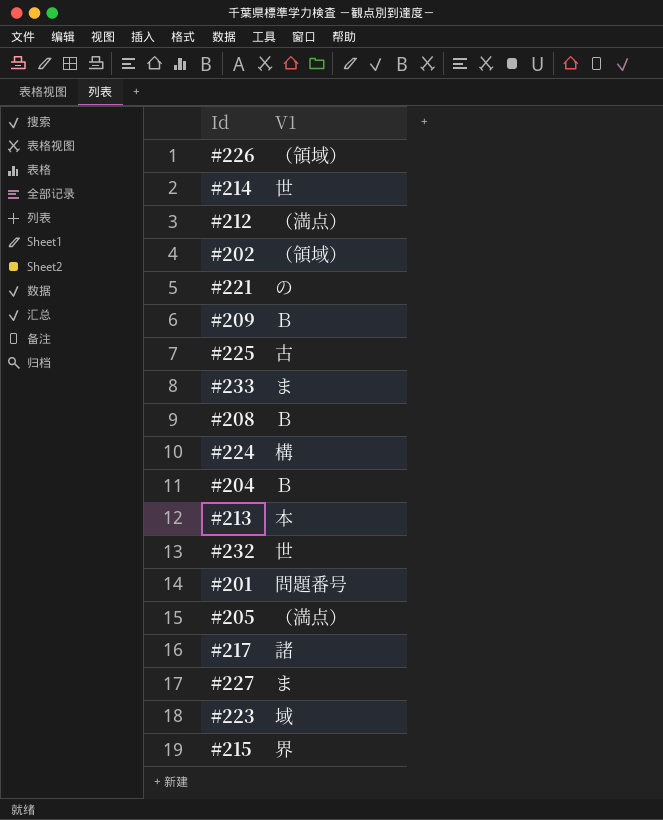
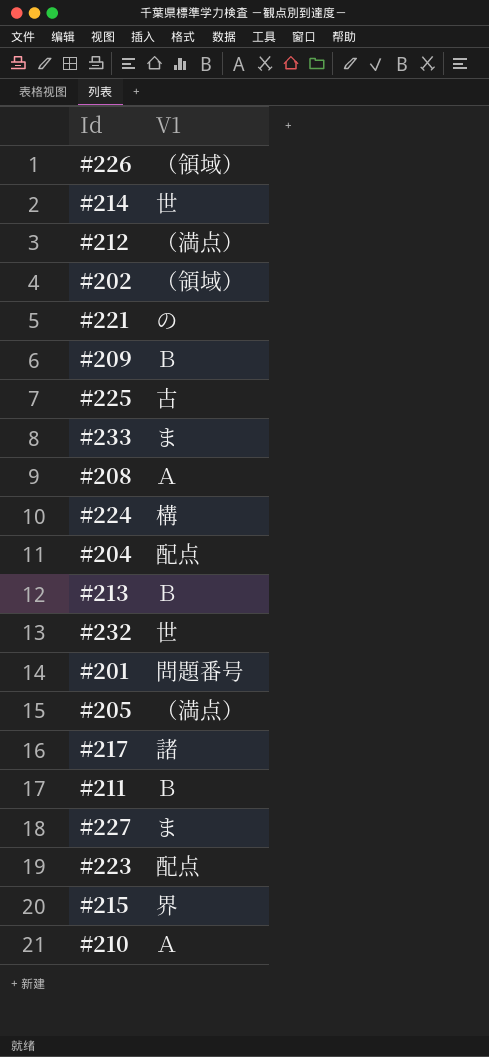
#208 | V1: Ｂ -> Ａ
#204 | V1: Ｂ -> 配点
#213 | V1: 本 -> Ｂ
row #211: none -> Ｂ
#223 | V1: 域 -> 配点
row #210: none -> Ａ

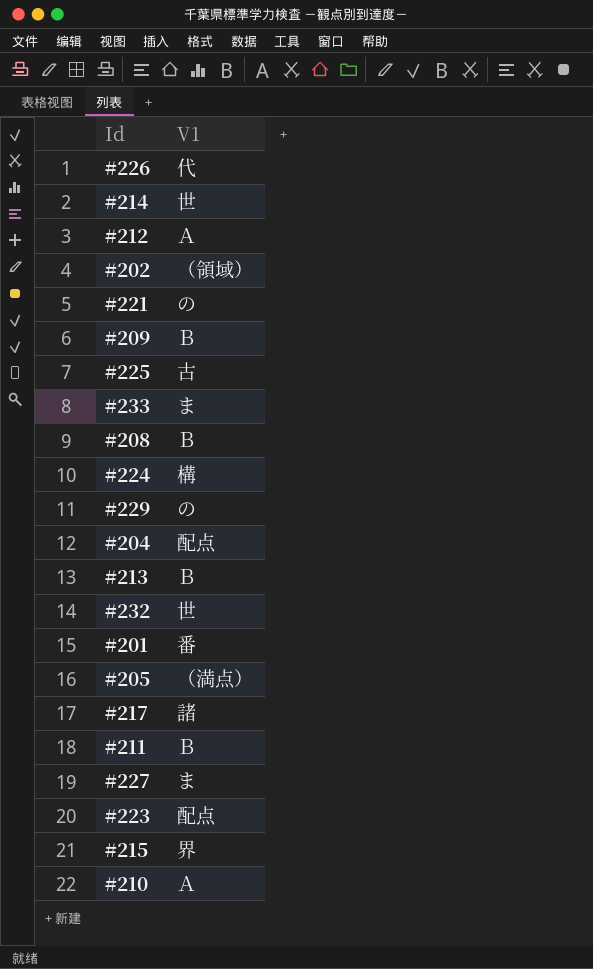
#226 | V1: （領域） -> 代
#212 | V1: （満点） -> Ａ
#208 | V1: Ａ -> Ｂ
row #229: none -> の
#201 | V1: 問題番号 -> 番

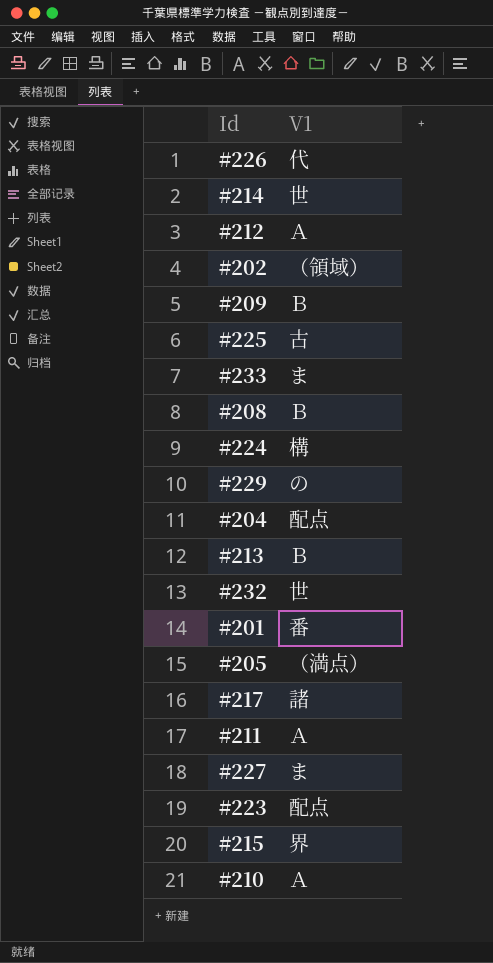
row #221: の -> none
#211 | V1: Ｂ -> Ａ

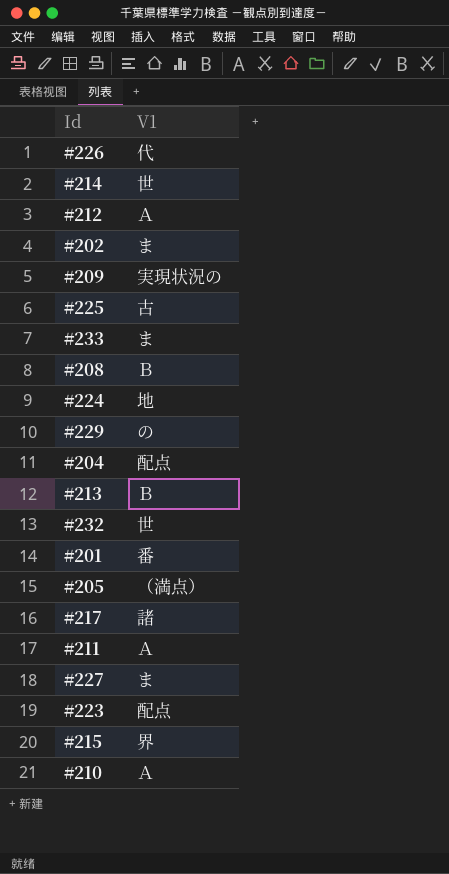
#202 | V1: （領域） -> ま
#209 | V1: Ｂ -> 実現状況の
#224 | V1: 構 -> 地

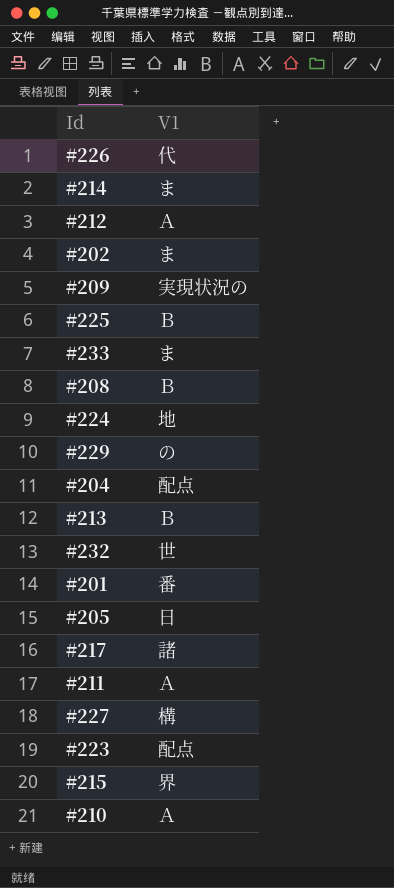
#214 | V1: 世 -> ま
#225 | V1: 古 -> Ｂ
#205 | V1: （満点） -> 日
#227 | V1: ま -> 構

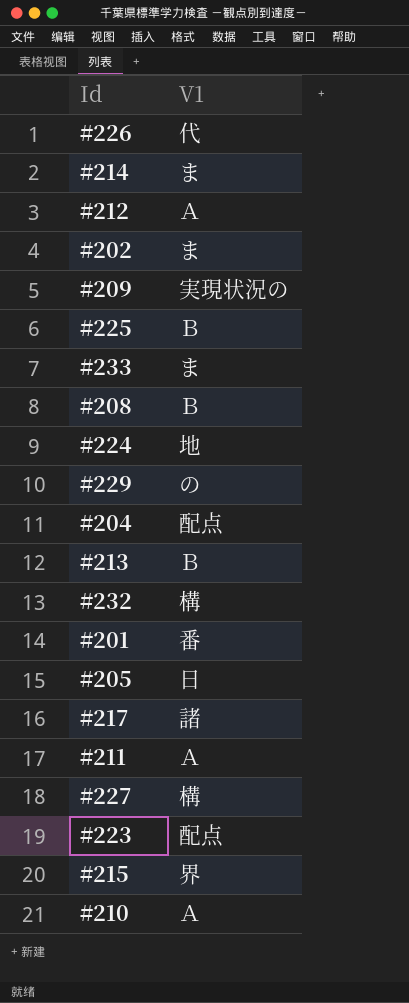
#232 | V1: 世 -> 構

